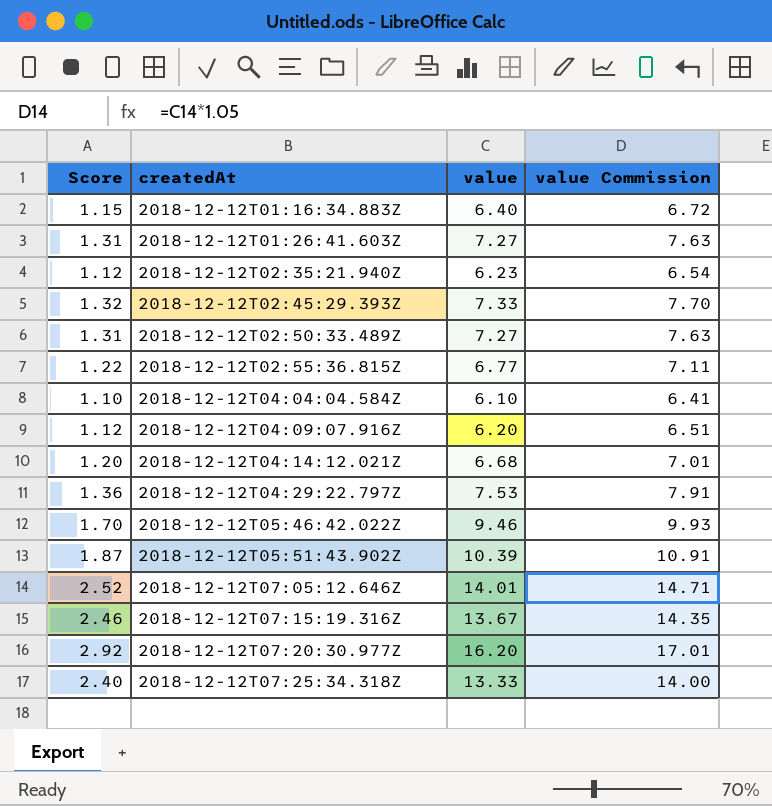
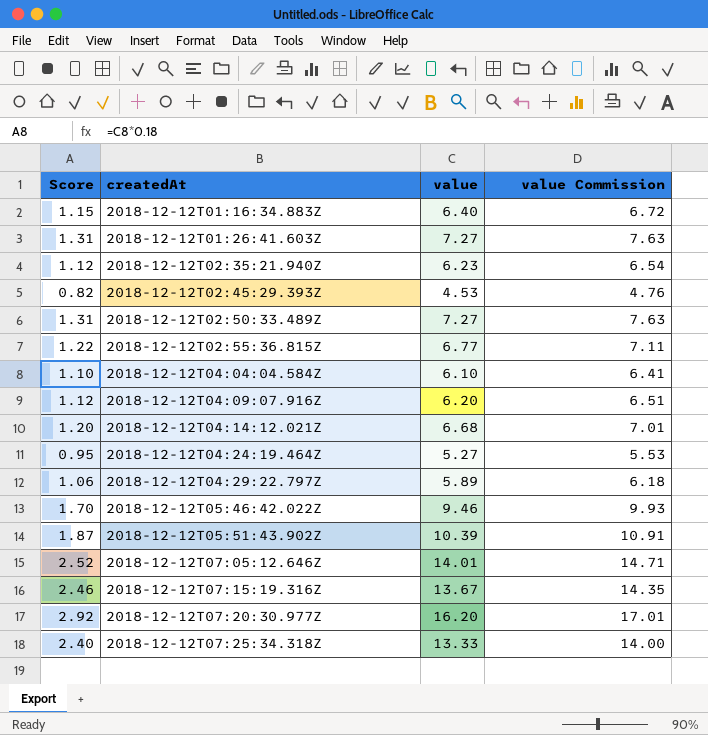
2018-12-12T02:45:29.393Z | Score: 1.32 -> 0.82
2018-12-12T02:45:29.393Z | value: 7.33 -> 4.53
2018-12-12T02:45:29.393Z | value Commission: 7.70 -> 4.76
row 2018-12-12T04:24:19.464Z: none -> 0.95 | 5.27 | 5.53
2018-12-12T04:29:22.797Z | Score: 1.36 -> 1.06
2018-12-12T04:29:22.797Z | value: 7.53 -> 5.89
2018-12-12T04:29:22.797Z | value Commission: 7.91 -> 6.18

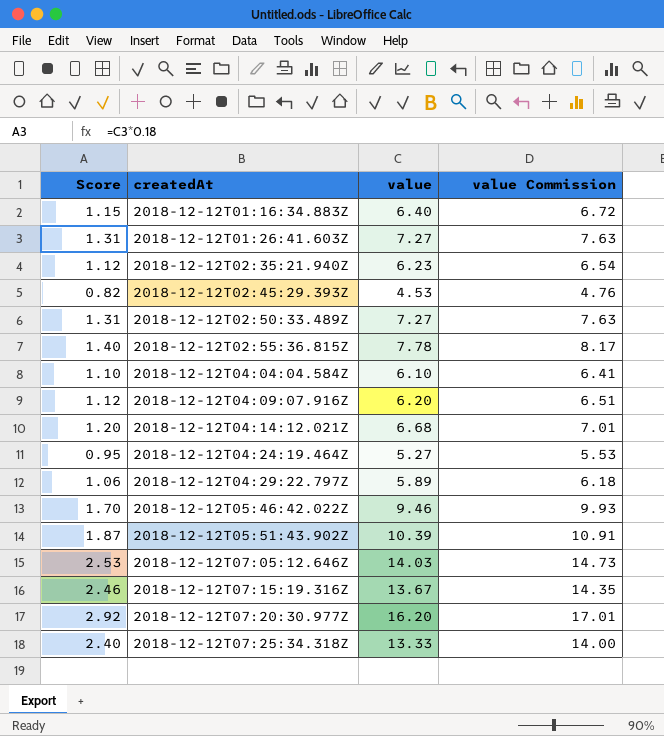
2018-12-12T02:55:36.815Z | Score: 1.22 -> 1.40
2018-12-12T02:55:36.815Z | value: 6.77 -> 7.78
2018-12-12T02:55:36.815Z | value Commission: 7.11 -> 8.17
2018-12-12T07:05:12.646Z | Score: 2.52 -> 2.53
2018-12-12T07:05:12.646Z | value: 14.01 -> 14.03
2018-12-12T07:05:12.646Z | value Commission: 14.71 -> 14.73

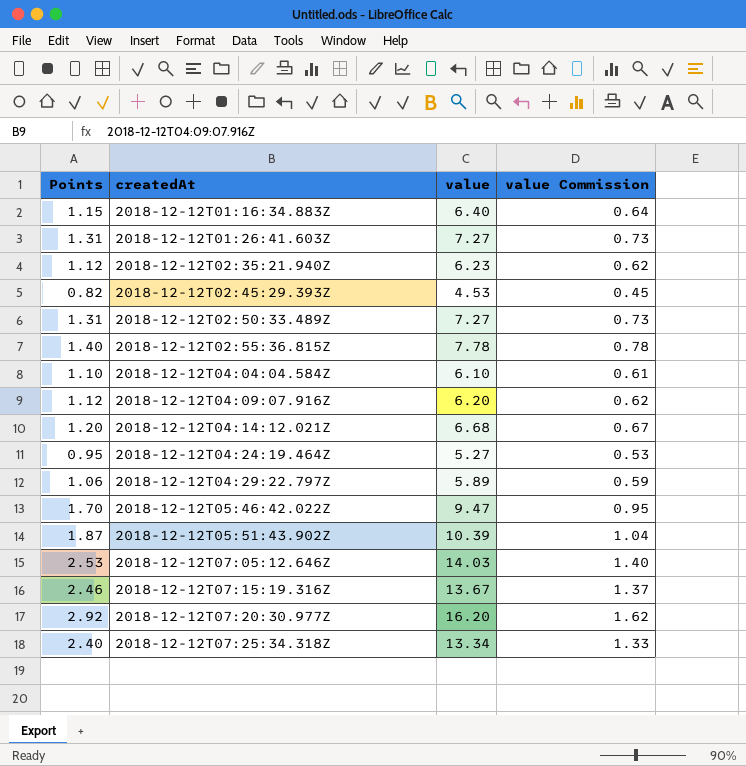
column name: Score -> Points
column value Commission | formula: [value] * 1.05 -> [value] * 0.1
2018-12-12T05:46:42.022Z | value: 9.46 -> 9.47
2018-12-12T07:25:34.318Z | value: 13.33 -> 13.34

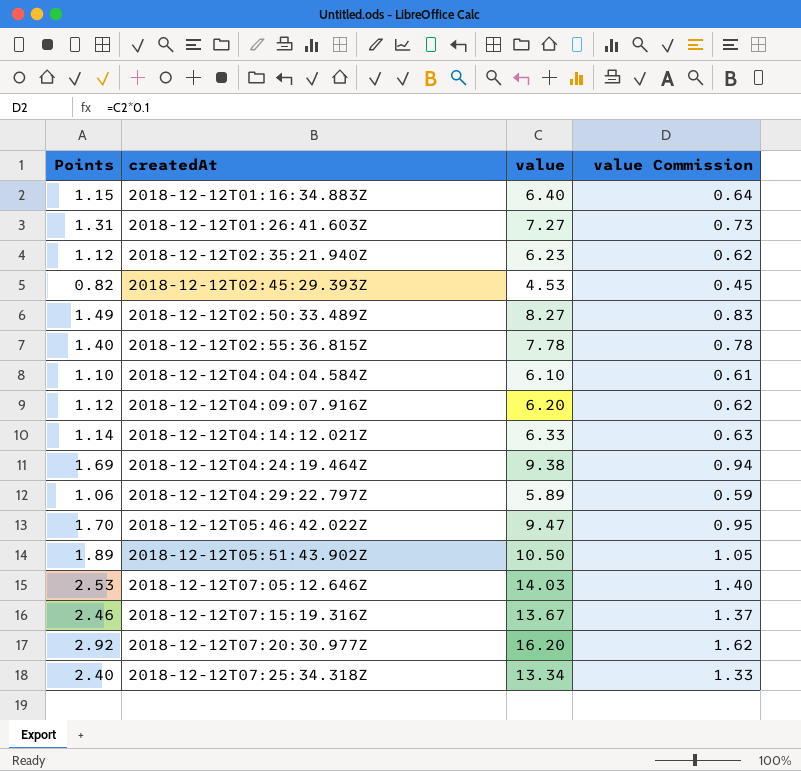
2018-12-12T02:50:33.489Z | Points: 1.31 -> 1.49
2018-12-12T02:50:33.489Z | value: 7.27 -> 8.27
2018-12-12T02:50:33.489Z | value Commission: 0.73 -> 0.83
2018-12-12T04:14:12.021Z | Points: 1.20 -> 1.14
2018-12-12T04:14:12.021Z | value: 6.68 -> 6.33
2018-12-12T04:14:12.021Z | value Commission: 0.67 -> 0.63
2018-12-12T04:24:19.464Z | Points: 0.95 -> 1.69
2018-12-12T04:24:19.464Z | value: 5.27 -> 9.38
2018-12-12T04:24:19.464Z | value Commission: 0.53 -> 0.94
2018-12-12T05:51:43.902Z | Points: 1.87 -> 1.89
2018-12-12T05:51:43.902Z | value: 10.39 -> 10.50
2018-12-12T05:51:43.902Z | value Commission: 1.04 -> 1.05

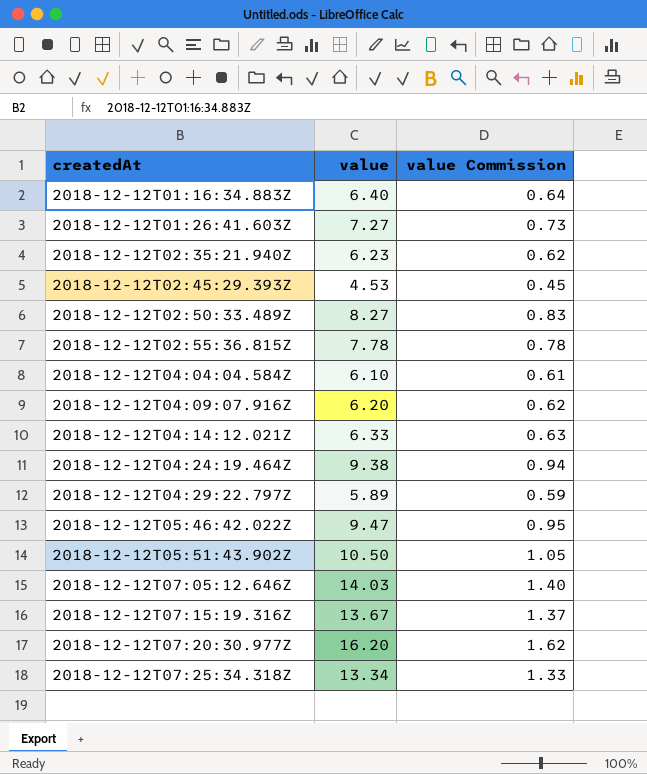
column Points | formula: [value] * 0.18 -> none

